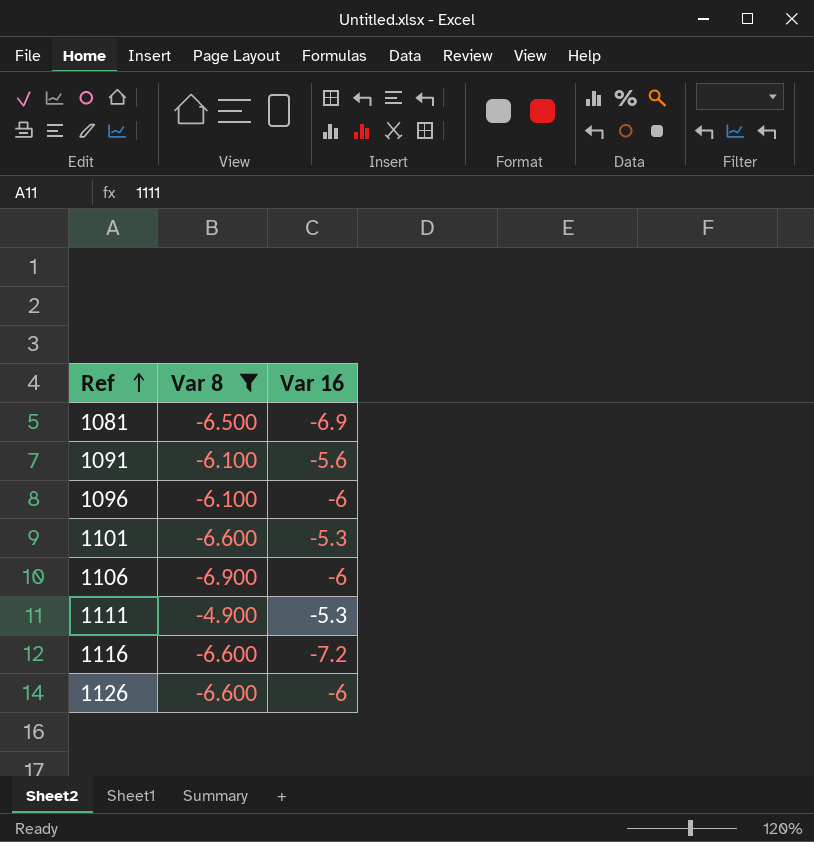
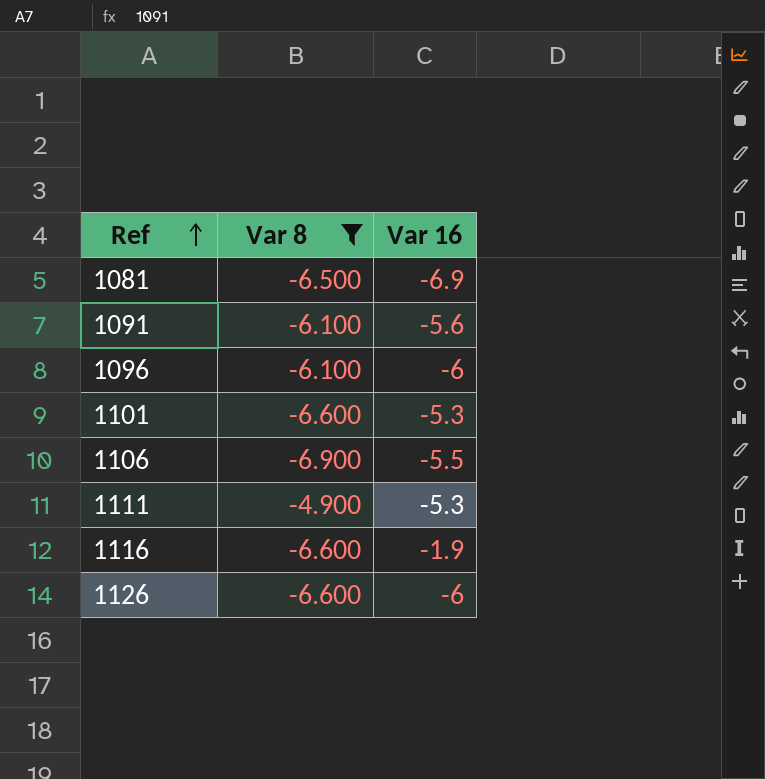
1106 | Var 16: -6 -> -5.5
1116 | Var 16: -7.2 -> -1.9

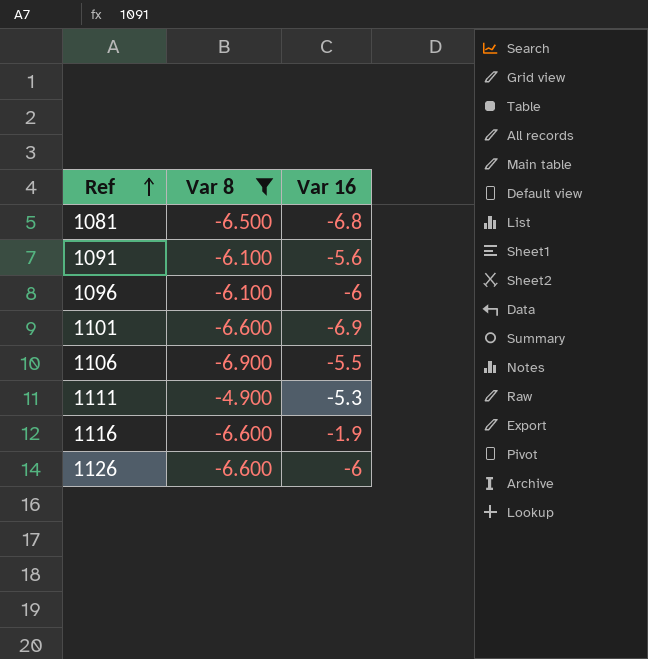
1081 | Var 16: -6.9 -> -6.8
1101 | Var 16: -5.3 -> -6.9

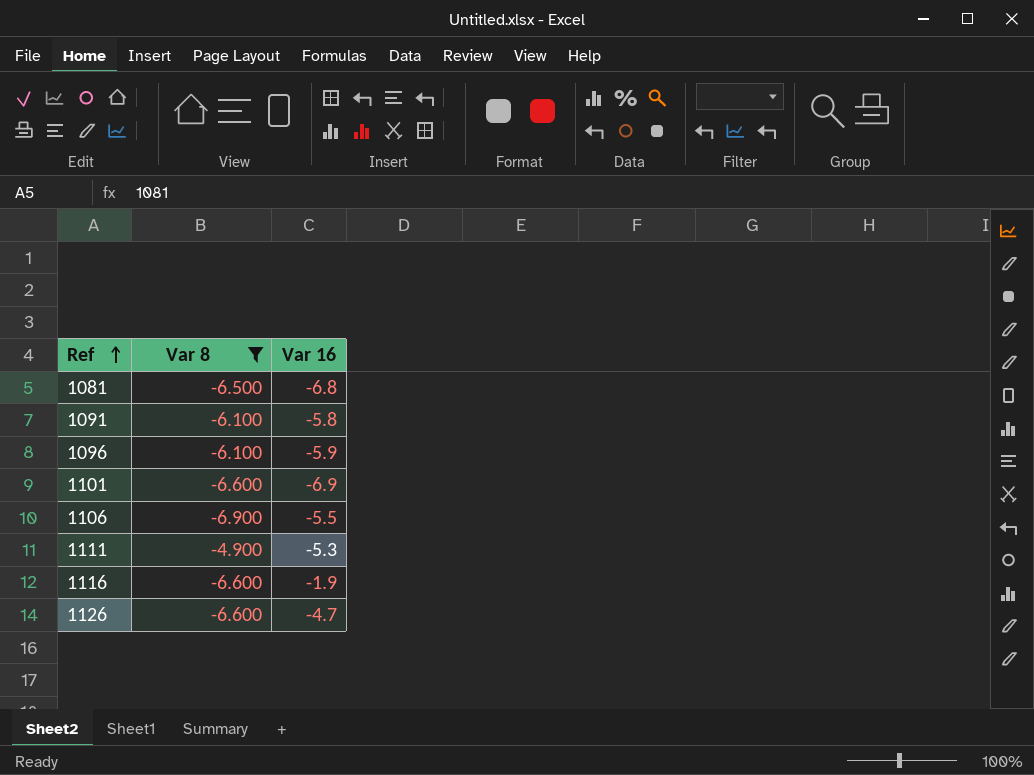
1091 | Var 16: -5.6 -> -5.8
1096 | Var 16: -6 -> -5.9
1126 | Var 16: -6 -> -4.7

